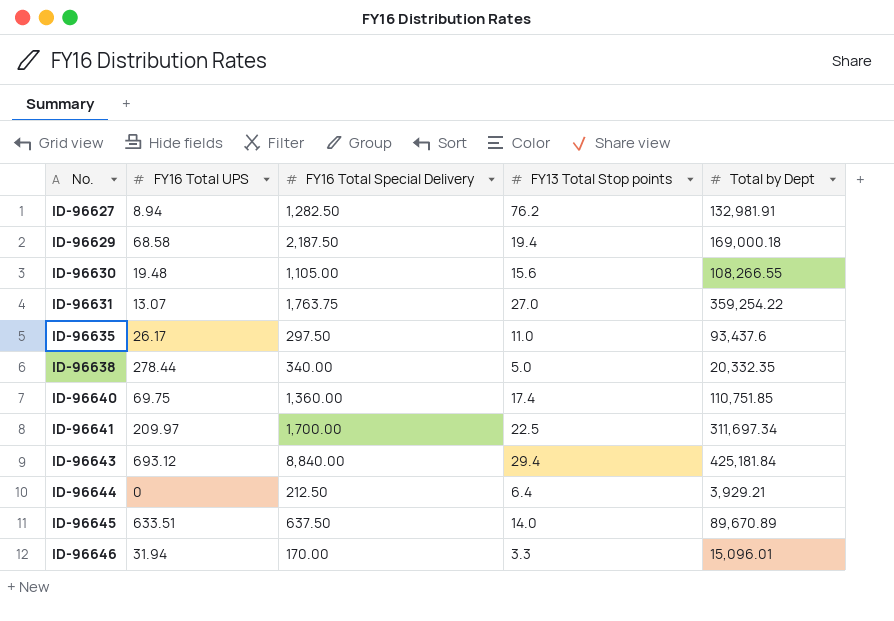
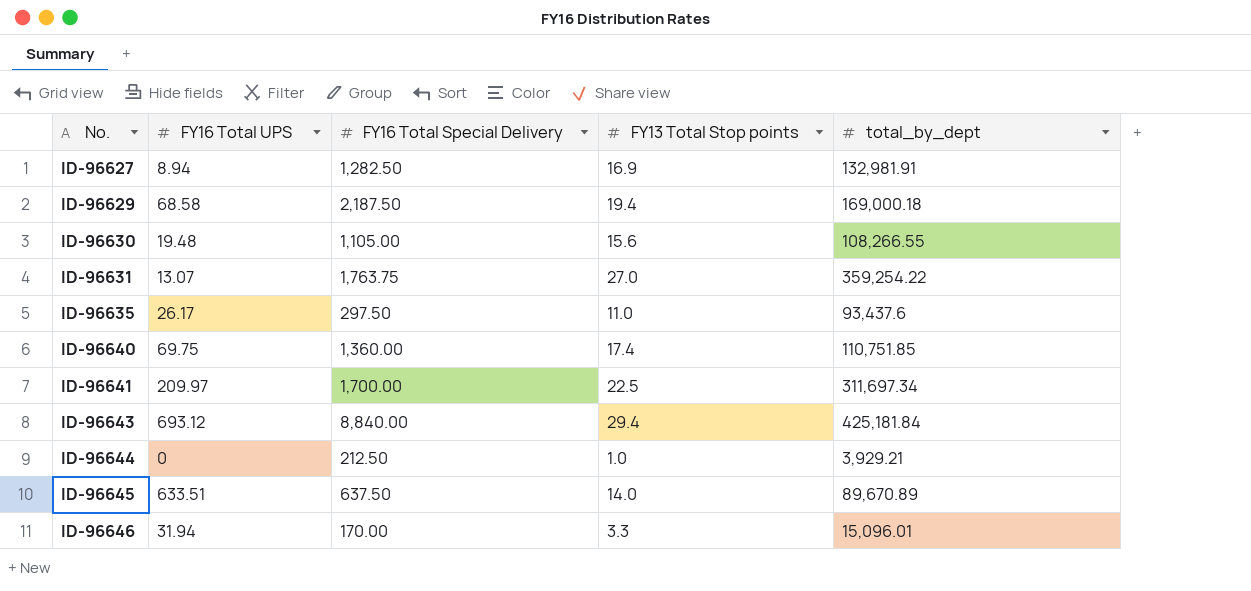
column name: Total by Dept -> total_by_dept
row ID-96638: 278.44 | 340.00 | 5.0 | 20,332.35 -> none
ID-96627 | FY13 Total Stop points: 76.2 -> 16.9
ID-96644 | FY13 Total Stop points: 6.4 -> 1.0

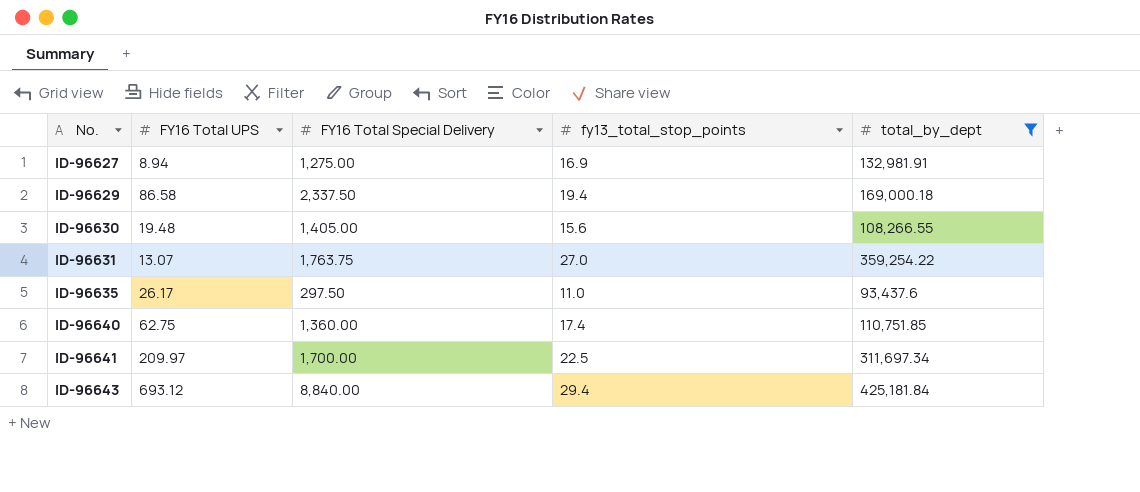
filter: none -> total_by_dept >= 93,437.6
column name: FY13 Total Stop points -> fy13_total_stop_points
ID-96627 | FY16 Total Special Delivery: 1,282.50 -> 1,275.00
ID-96629 | FY16 Total UPS: 68.58 -> 86.58
ID-96629 | FY16 Total Special Delivery: 2,187.50 -> 2,337.50
ID-96630 | FY16 Total Special Delivery: 1,105.00 -> 1,405.00
ID-96640 | FY16 Total UPS: 69.75 -> 62.75

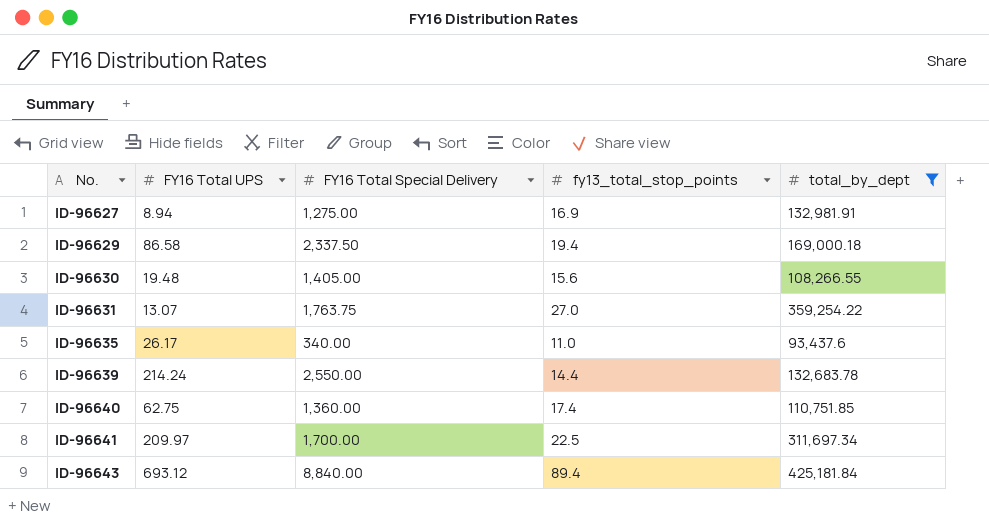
ID-96635 | FY16 Total Special Delivery: 297.50 -> 340.00
row ID-96639: none -> 214.24 | 2,550.00 | 14.4 | 132,683.78
ID-96643 | fy13_total_stop_points: 29.4 -> 89.4

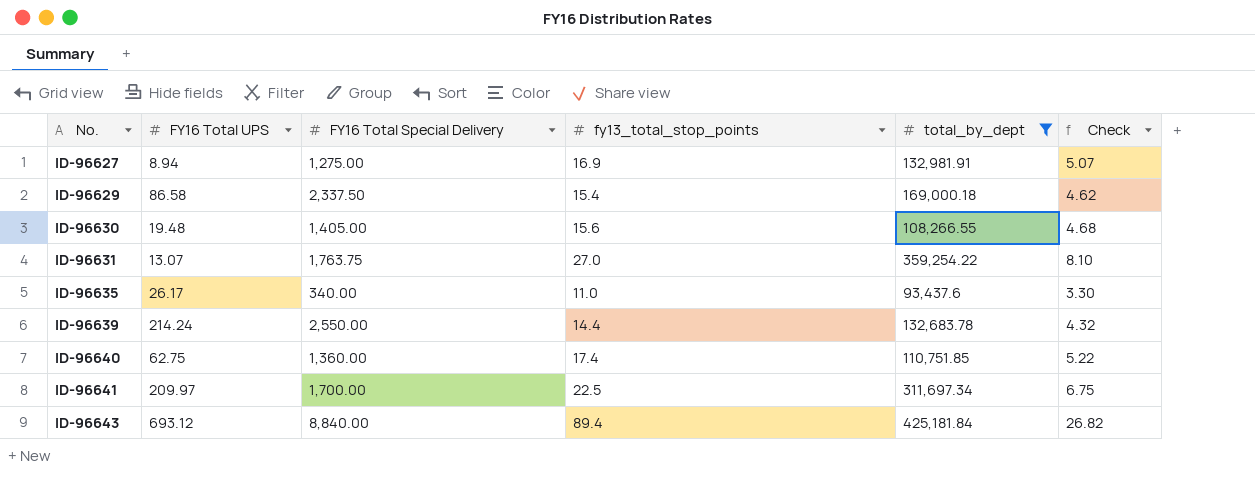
column Check | formula: none -> [fy13_total_stop_points] * 0.3
ID-96629 | fy13_total_stop_points: 19.4 -> 15.4

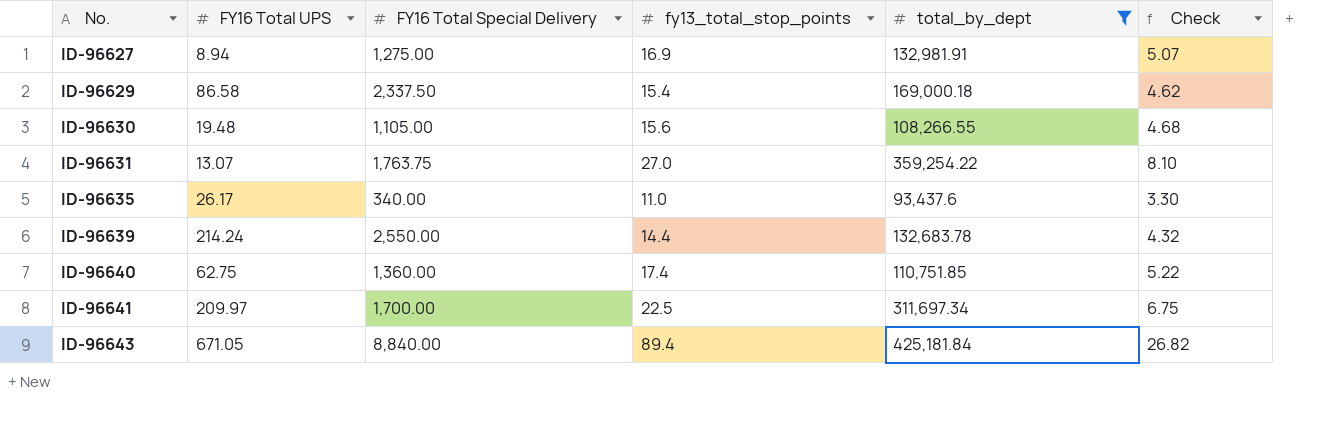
ID-96630 | FY16 Total Special Delivery: 1,405.00 -> 1,105.00
ID-96643 | FY16 Total UPS: 693.12 -> 671.05

